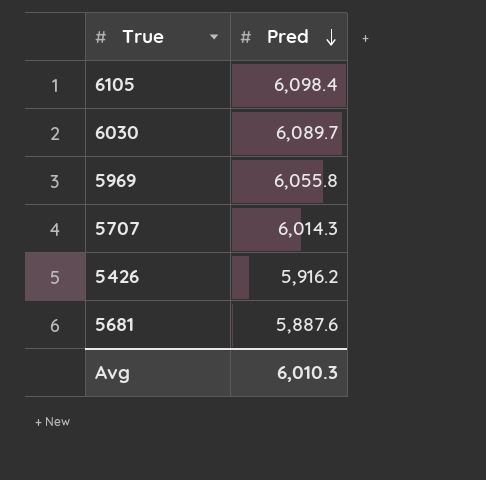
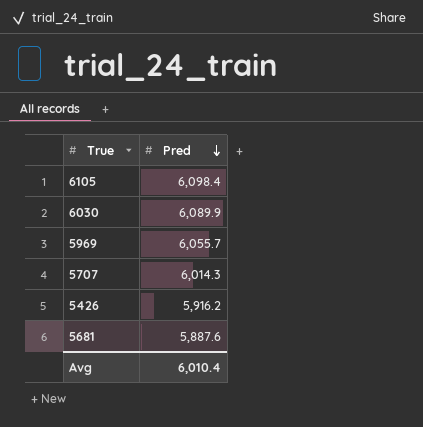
6030 | Pred: 6,089.7 -> 6,089.9
5969 | Pred: 6,055.8 -> 6,055.7
Avg | Pred: 6,010.3 -> 6,010.4

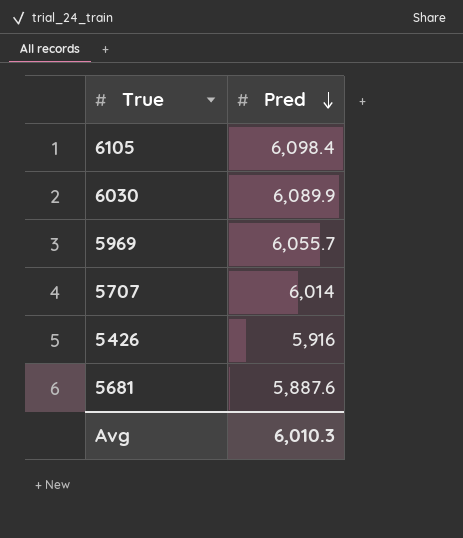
5707 | Pred: 6,014.3 -> 6,014
5426 | Pred: 5,916.2 -> 5,916
Avg | Pred: 6,010.4 -> 6,010.3

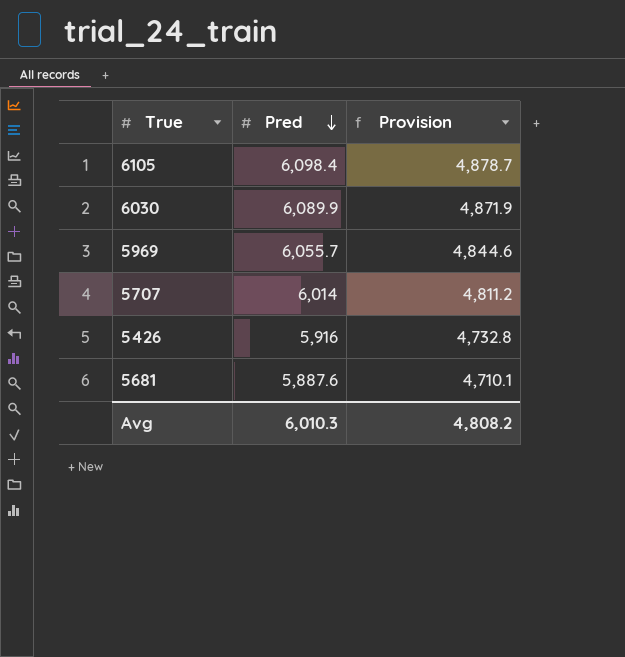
column Provision | formula: none -> [Pred] * 0.8

